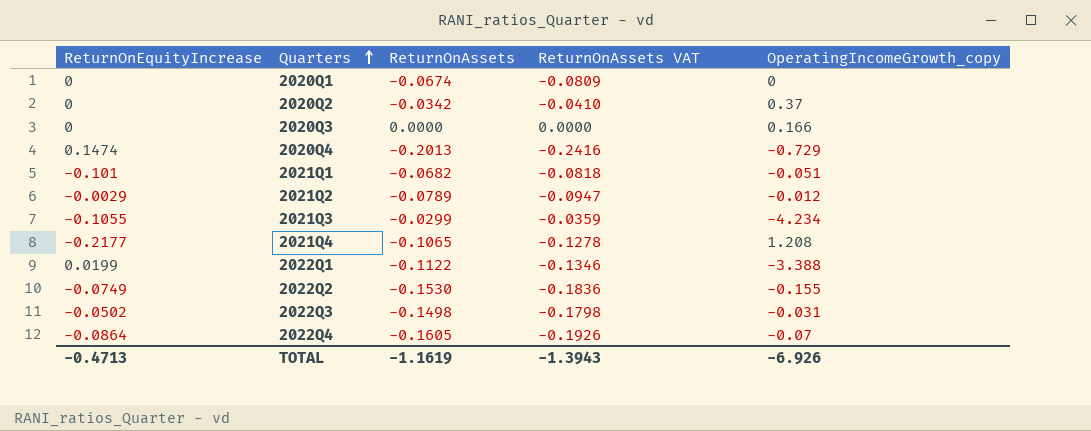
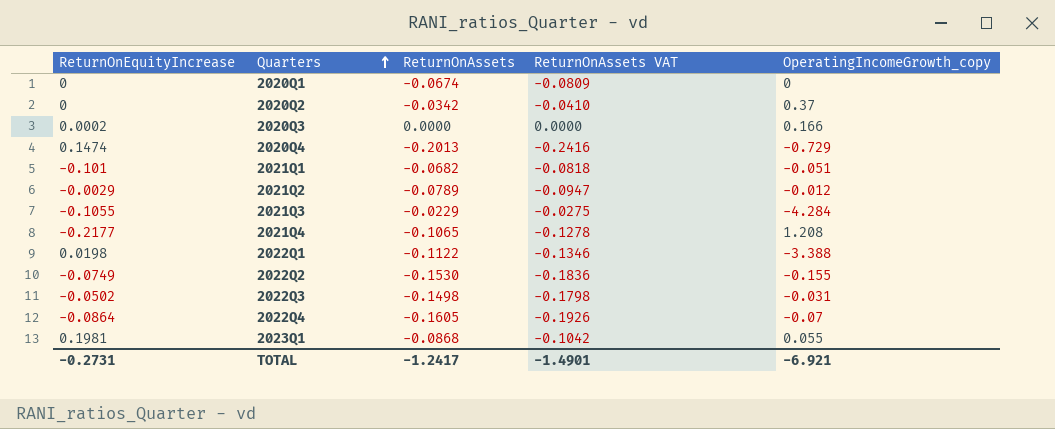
2020Q3 | ReturnOnEquityIncrease: 0 -> 0.0002
2021Q3 | ReturnOnAssets: -0.0299 -> -0.0229
2021Q3 | ReturnOnAssets VAT: -0.0359 -> -0.0275
2021Q3 | OperatingIncomeGrowth_copy: -4.234 -> -4.284
2022Q1 | ReturnOnEquityIncrease: 0.0199 -> 0.0198
row 2023Q1: none -> 0.1981 | -0.0868 | -0.1042 | 0.055
TOTAL | ReturnOnEquityIncrease: -0.4713 -> -0.2731
TOTAL | ReturnOnAssets: -1.1619 -> -1.2417
TOTAL | ReturnOnAssets VAT: -1.3943 -> -1.4901
TOTAL | OperatingIncomeGrowth_copy: -6.926 -> -6.921

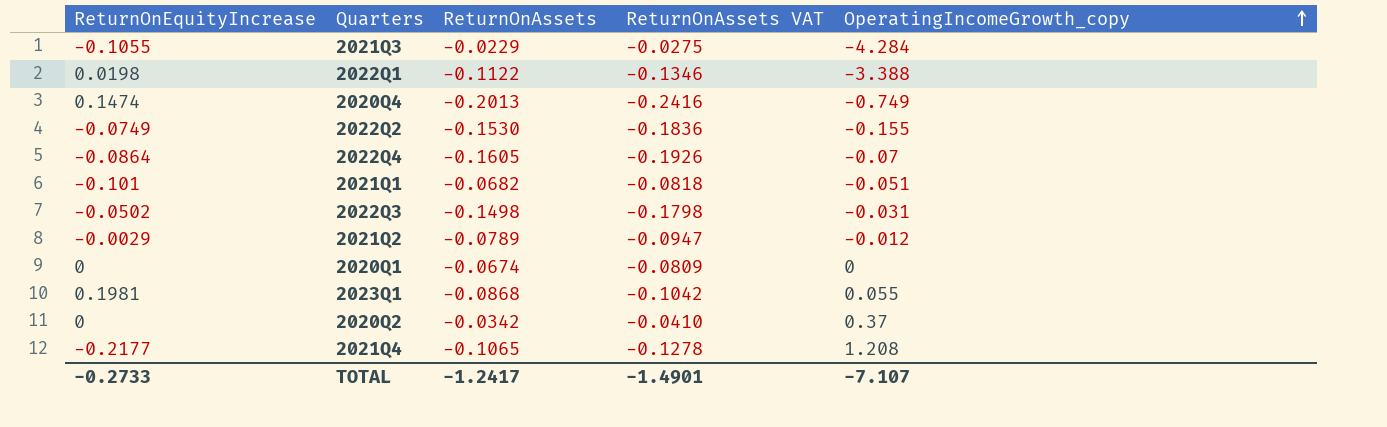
row order: Quarters ascending -> OperatingIncomeGrowth_copy ascending
row 2020Q3: 0.0002 | 0.0000 | 0.0000 | 0.166 -> none
2020Q4 | OperatingIncomeGrowth_copy: -0.729 -> -0.749
TOTAL | ReturnOnEquityIncrease: -0.2731 -> -0.2733
TOTAL | OperatingIncomeGrowth_copy: -6.921 -> -7.107

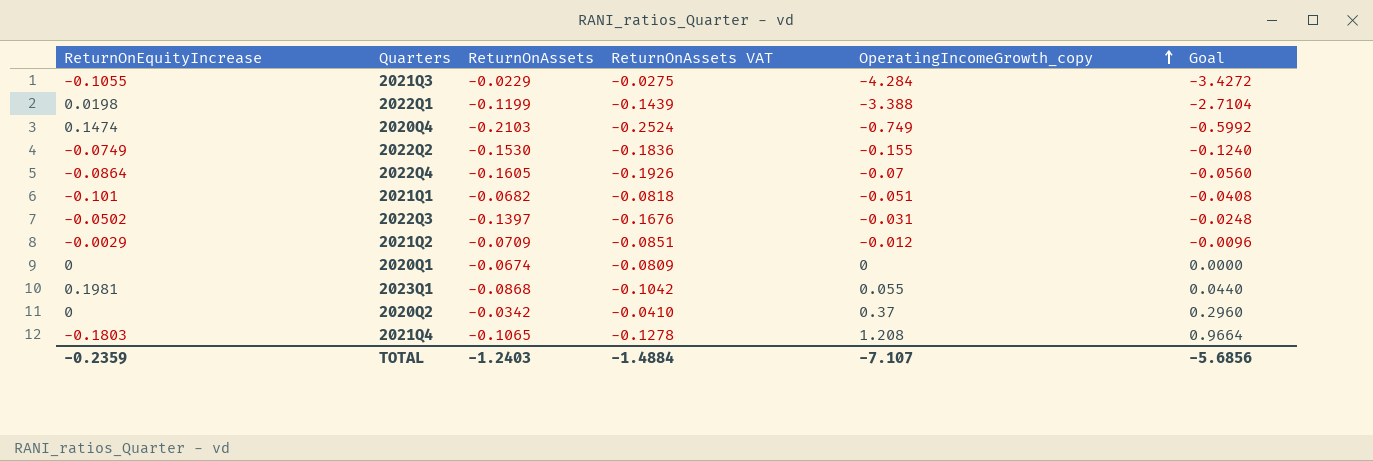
column Goal | formula: none -> [OperatingIncomeGrowth_copy] * 0.8
2022Q1 | ReturnOnAssets: -0.1122 -> -0.1199
2022Q1 | ReturnOnAssets VAT: -0.1346 -> -0.1439
2020Q4 | ReturnOnAssets: -0.2013 -> -0.2103
2020Q4 | ReturnOnAssets VAT: -0.2416 -> -0.2524
2022Q3 | ReturnOnAssets: -0.1498 -> -0.1397
2022Q3 | ReturnOnAssets VAT: -0.1798 -> -0.1676
2021Q2 | ReturnOnAssets: -0.0789 -> -0.0709
2021Q2 | ReturnOnAssets VAT: -0.0947 -> -0.0851
2021Q4 | ReturnOnEquityIncrease: -0.2177 -> -0.1803
TOTAL | ReturnOnEquityIncrease: -0.2733 -> -0.2359
TOTAL | ReturnOnAssets: -1.2417 -> -1.2403
TOTAL | ReturnOnAssets VAT: -1.4901 -> -1.4884

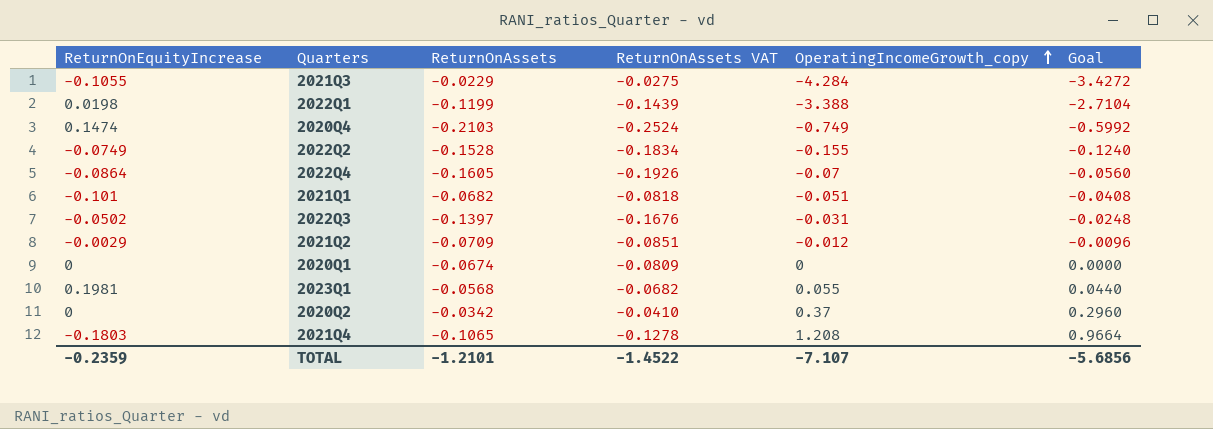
2022Q2 | ReturnOnAssets: -0.1530 -> -0.1528
2022Q2 | ReturnOnAssets VAT: -0.1836 -> -0.1834
2023Q1 | ReturnOnAssets: -0.0868 -> -0.0568
2023Q1 | ReturnOnAssets VAT: -0.1042 -> -0.0682
TOTAL | ReturnOnAssets: -1.2403 -> -1.2101
TOTAL | ReturnOnAssets VAT: -1.4884 -> -1.4522

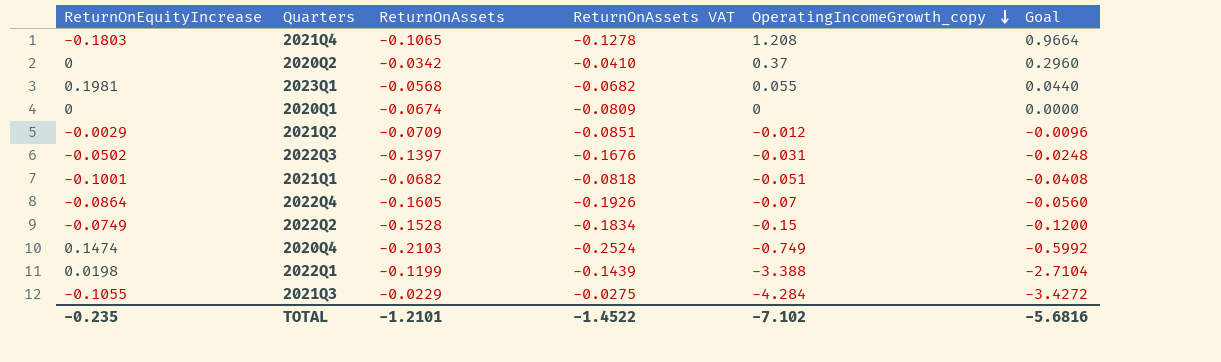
row order: OperatingIncomeGrowth_copy ascending -> OperatingIncomeGrowth_copy descending
2021Q1 | ReturnOnEquityIncrease: -0.101 -> -0.1001
2022Q2 | OperatingIncomeGrowth_copy: -0.155 -> -0.15
2022Q2 | Goal: -0.1240 -> -0.1200
TOTAL | ReturnOnEquityIncrease: -0.2359 -> -0.235
TOTAL | OperatingIncomeGrowth_copy: -7.107 -> -7.102
TOTAL | Goal: -5.6856 -> -5.6816

